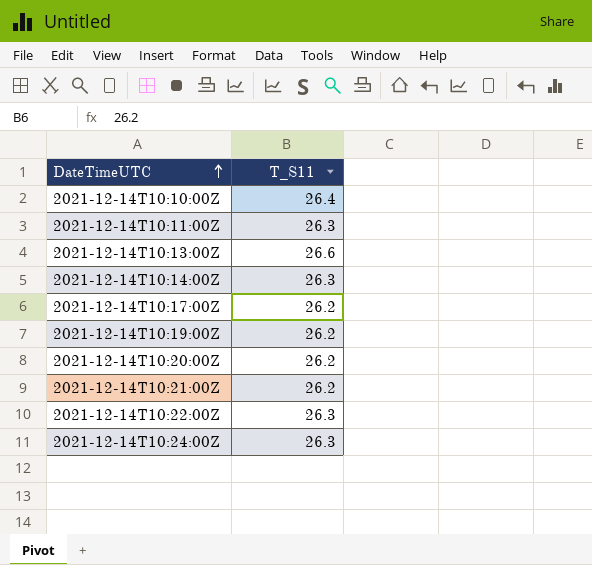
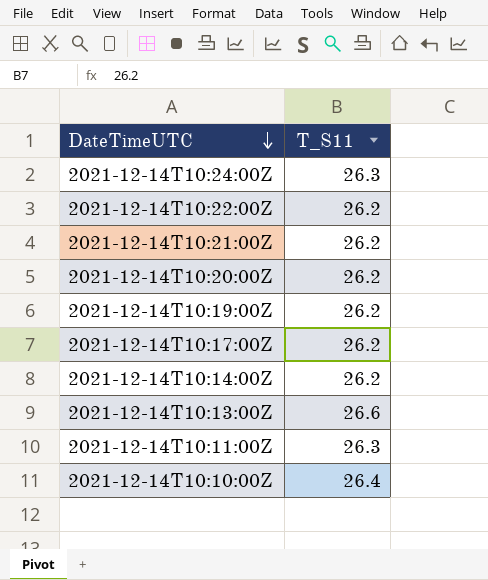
row order: DateTimeUTC ascending -> DateTimeUTC descending
2021-12-14T10:22:00Z | T_S11: 26.3 -> 26.2
2021-12-14T10:14:00Z | T_S11: 26.3 -> 26.2

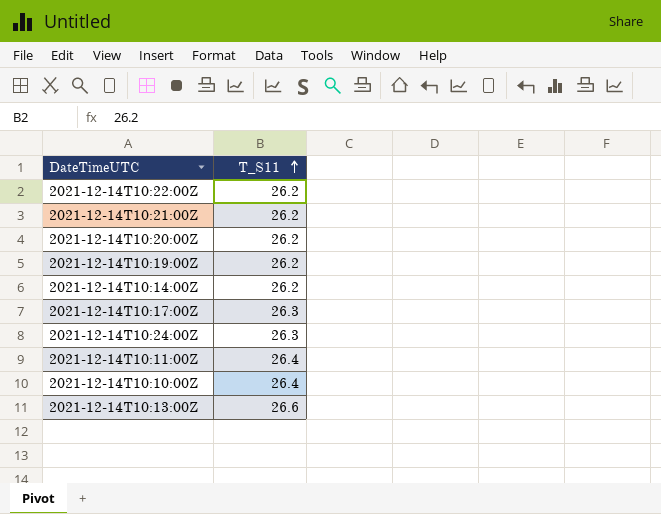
row order: DateTimeUTC descending -> T_S11 ascending
2021-12-14T10:17:00Z | T_S11: 26.2 -> 26.3
2021-12-14T10:11:00Z | T_S11: 26.3 -> 26.4

